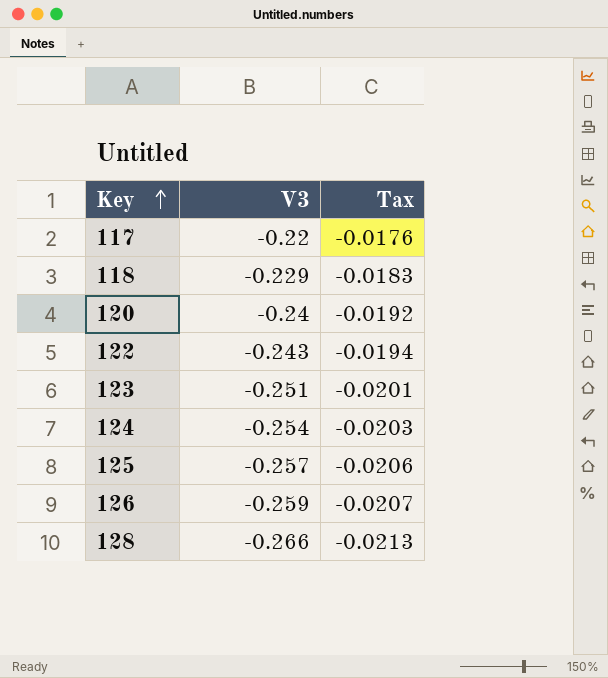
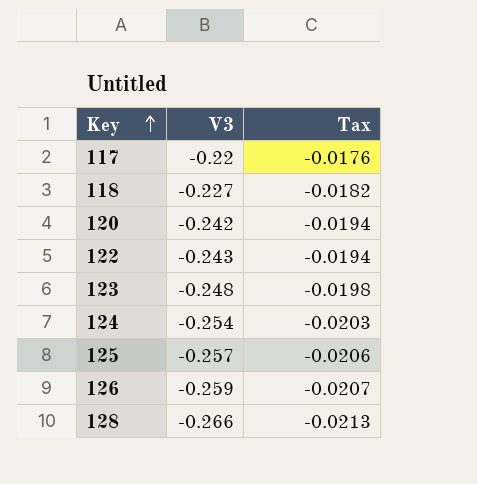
118 | V3: -0.229 -> -0.227
118 | Tax: -0.0183 -> -0.0182
120 | V3: -0.24 -> -0.242
120 | Tax: -0.0192 -> -0.0194
123 | V3: -0.251 -> -0.248
123 | Tax: -0.0201 -> -0.0198

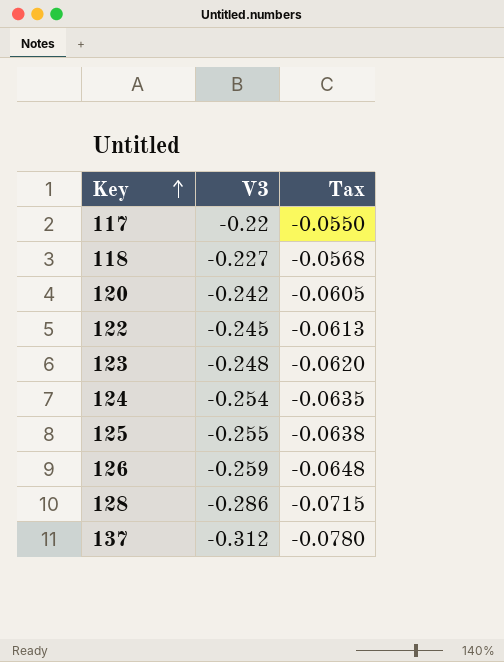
column Tax | formula: [V3] * 0.08 -> [V3] * 0.25
122 | V3: -0.243 -> -0.245
125 | V3: -0.257 -> -0.255
128 | V3: -0.266 -> -0.286
row 137: none -> -0.312 | -0.0780

